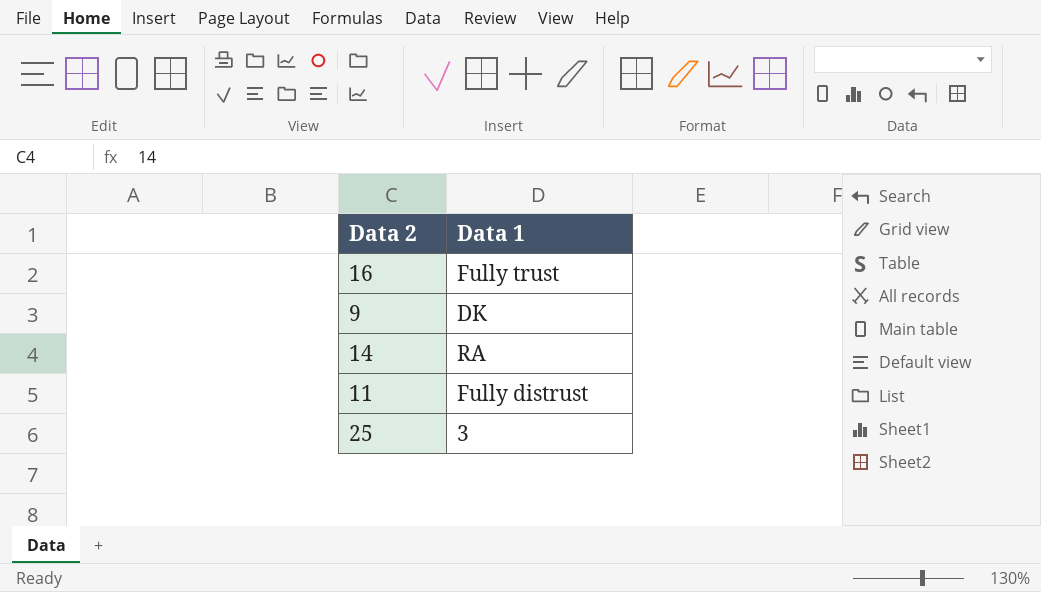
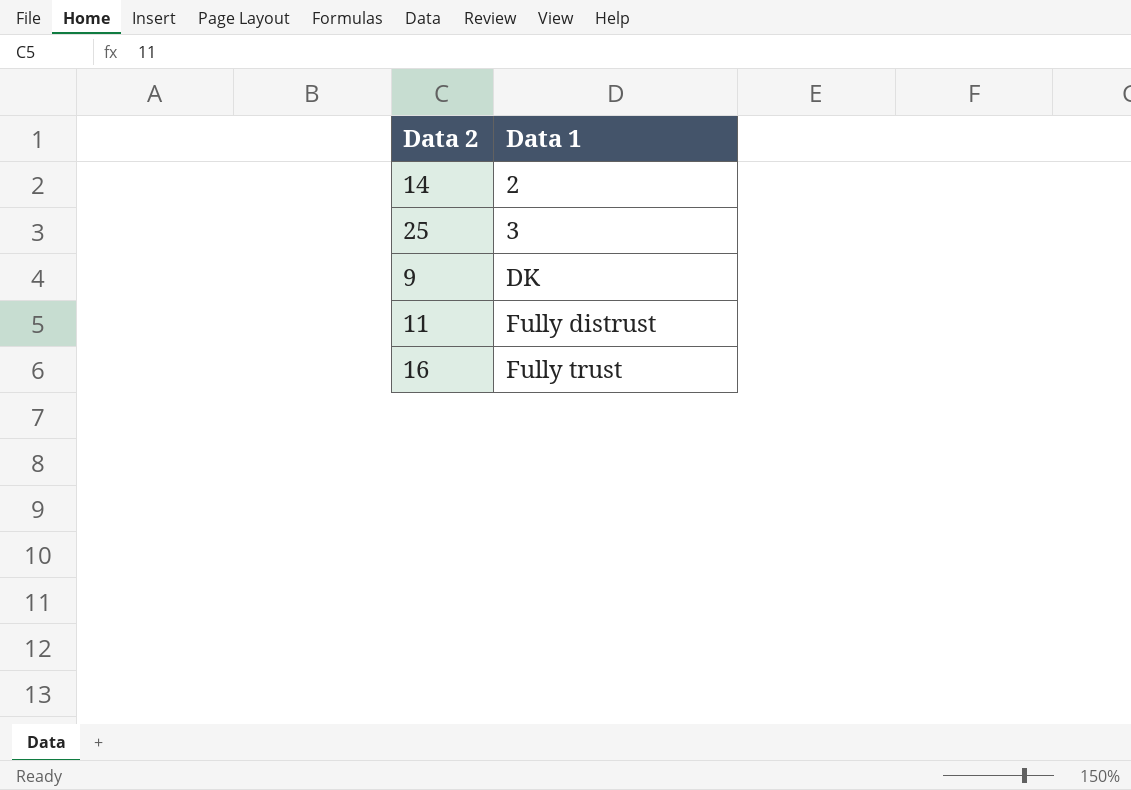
row order: none -> Data 1 ascending
14 | Data 1: RA -> 2

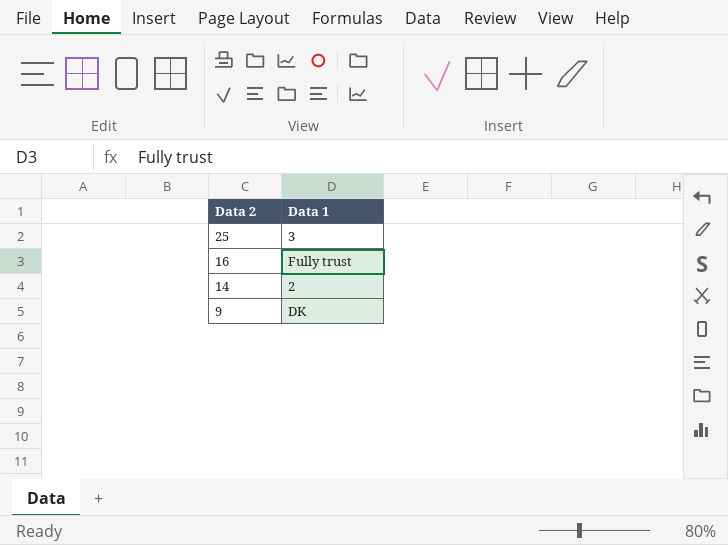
row order: Data 1 ascending -> Data 2 descending
row 11: Fully distrust -> none

